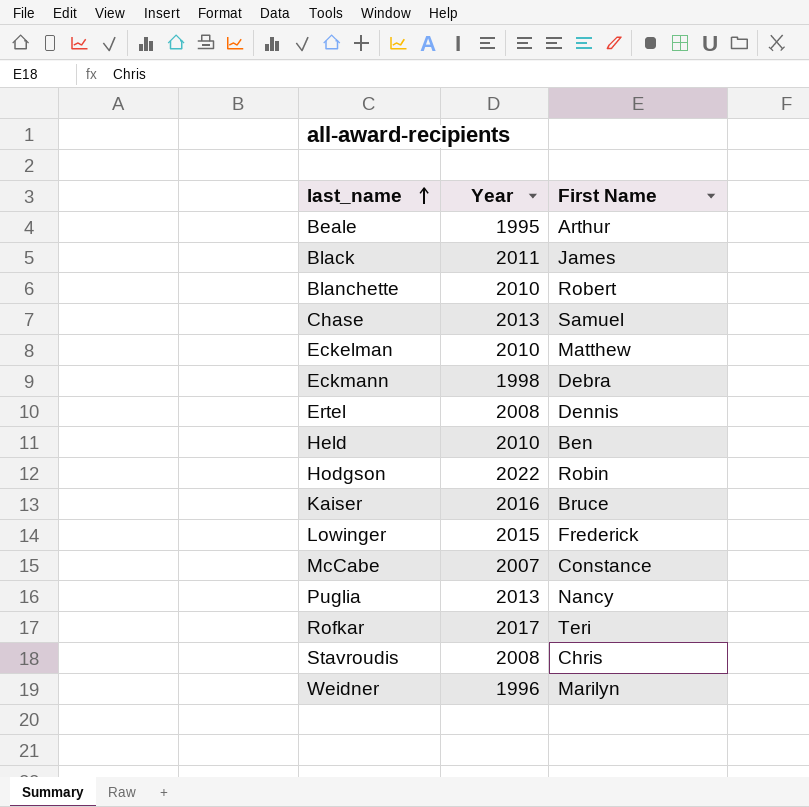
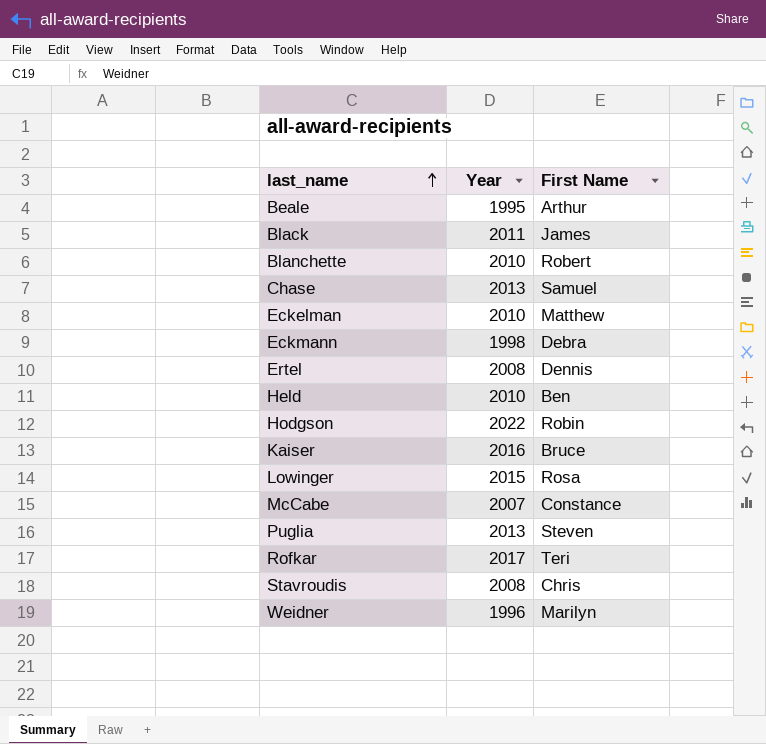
Lowinger | First Name: Frederick -> Rosa
Puglia | First Name: Nancy -> Steven

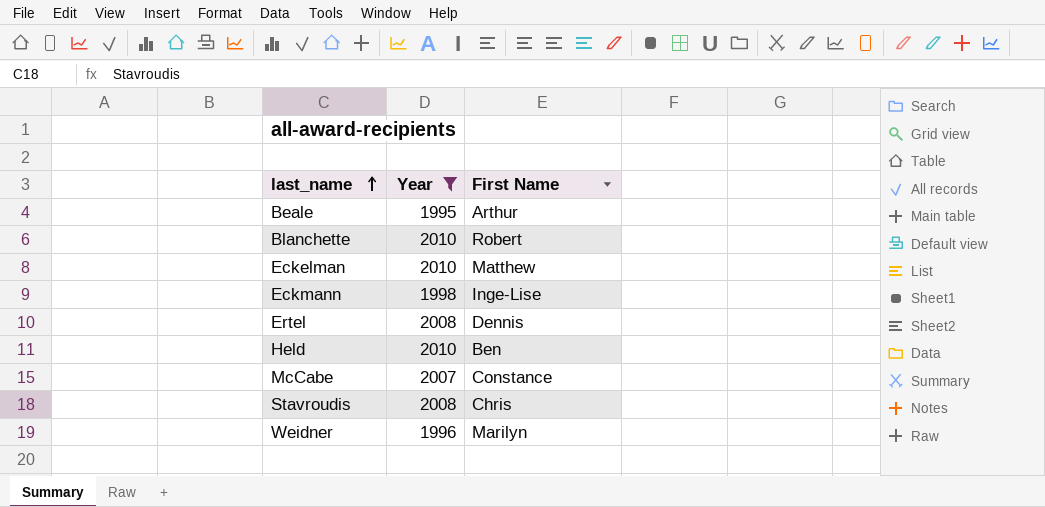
filter: none -> Year <= 2010
Eckmann | First Name: Debra -> Inge-Lise

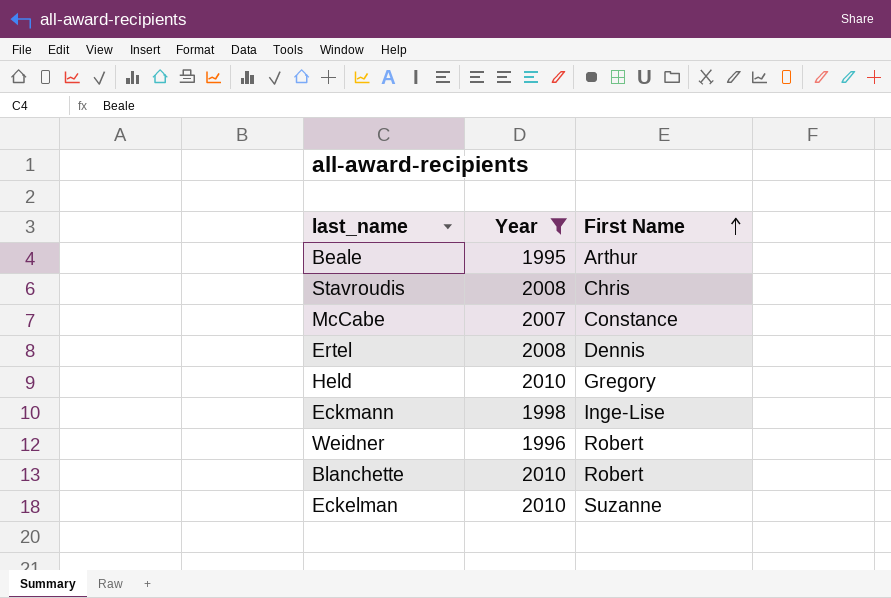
row order: last_name ascending -> First Name ascending
Held | First Name: Ben -> Gregory
Weidner | First Name: Marilyn -> Robert
Eckelman | First Name: Matthew -> Suzanne

